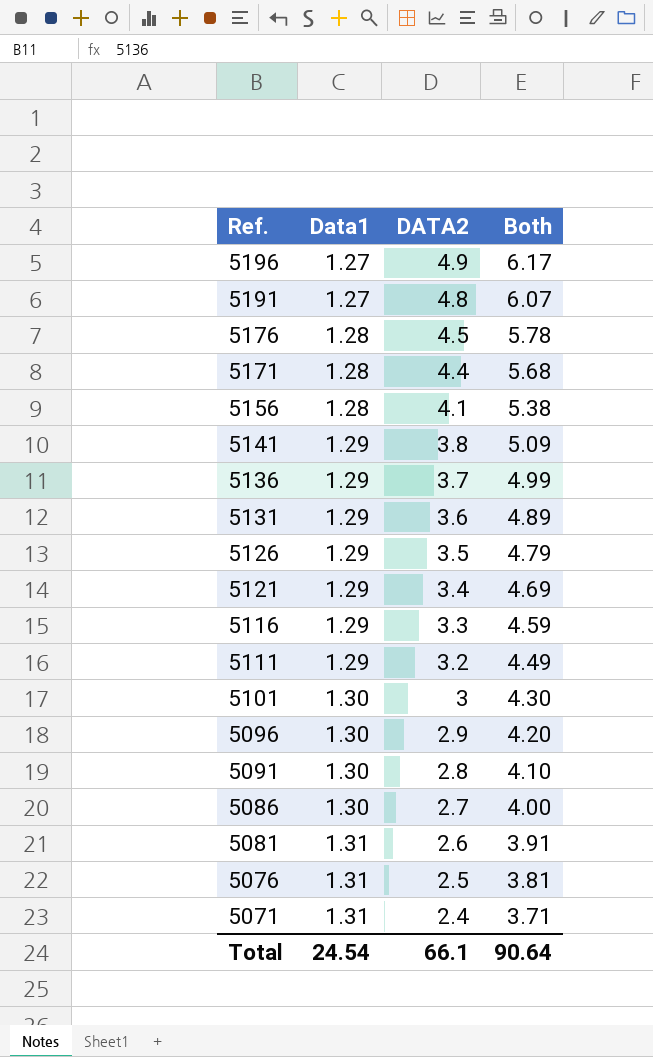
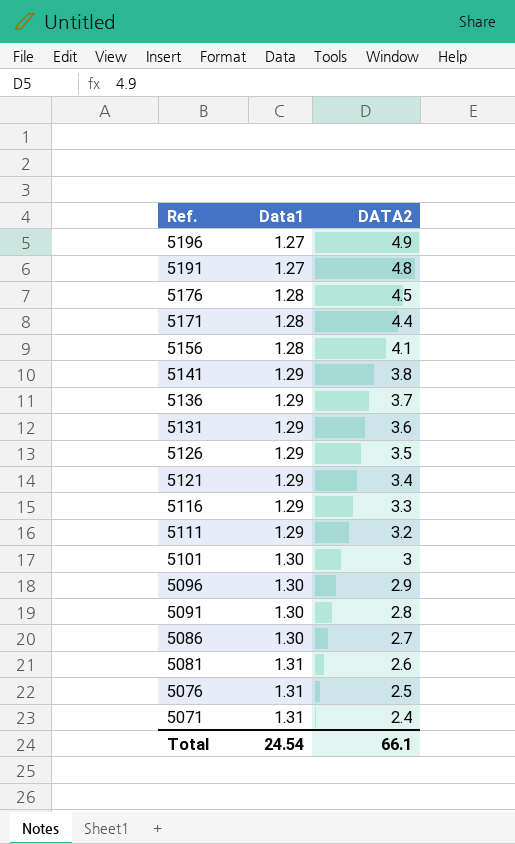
column Both | formula: [Data1] + [DATA2] -> none

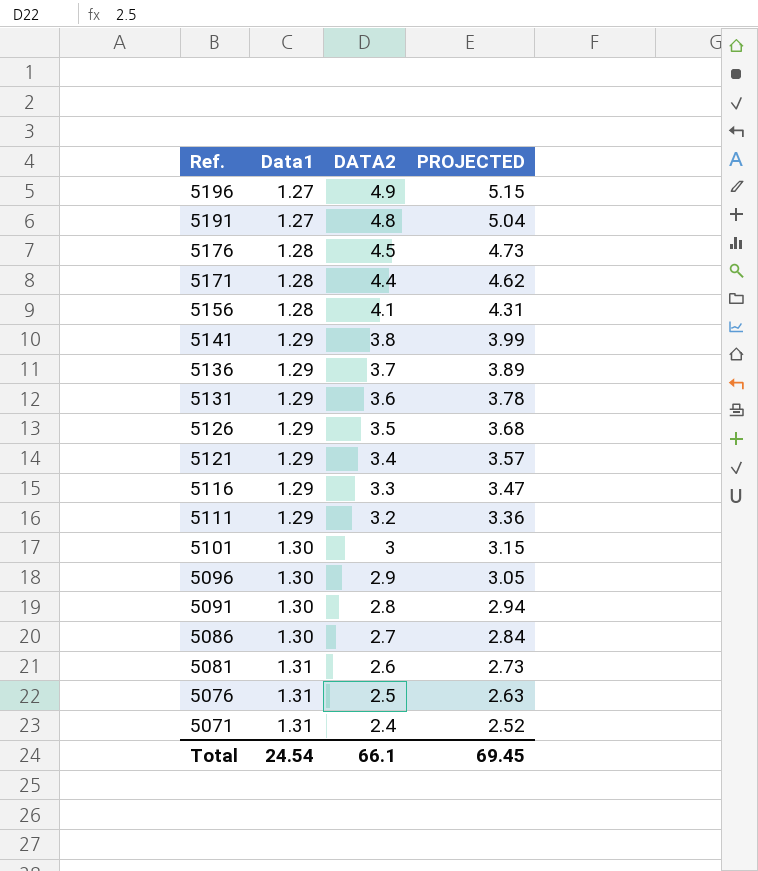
column PROJECTED | formula: none -> [DATA2] * 1.05

